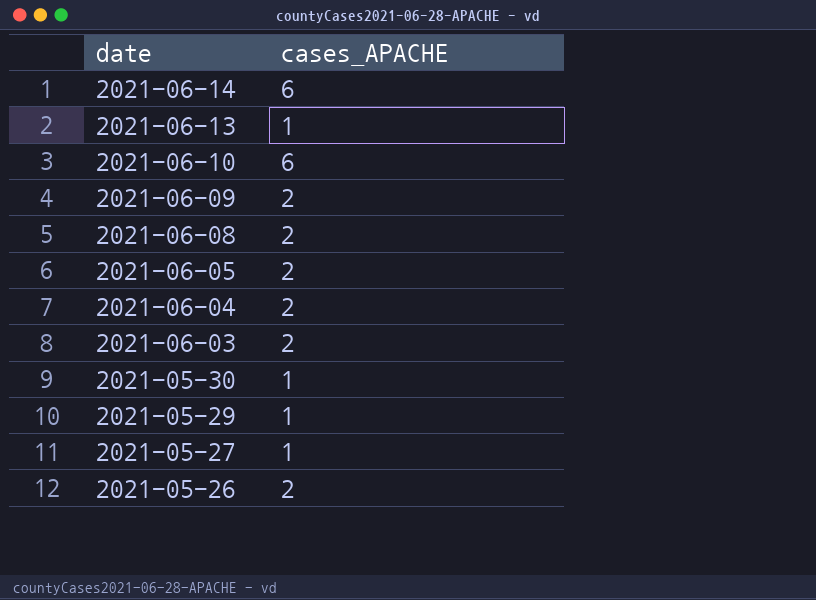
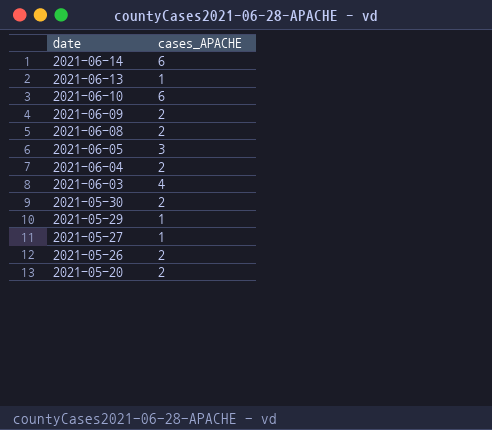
2021-06-05 | cases_APACHE: 2 -> 3
2021-06-03 | cases_APACHE: 2 -> 4
2021-05-30 | cases_APACHE: 1 -> 2
row 2021-05-20: none -> 2

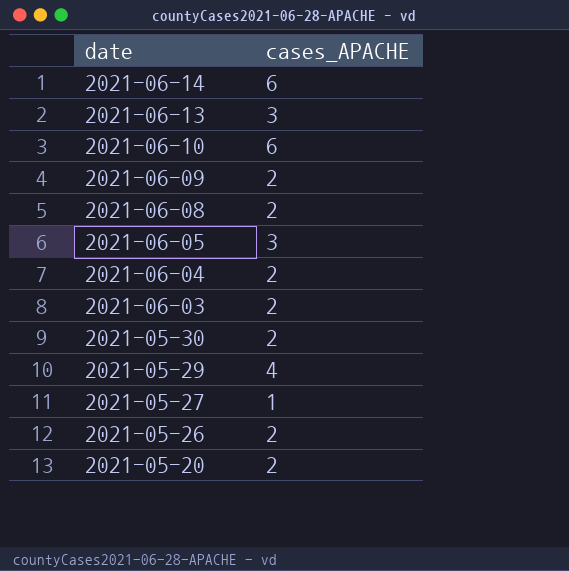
2021-06-13 | cases_APACHE: 1 -> 3
2021-06-03 | cases_APACHE: 4 -> 2
2021-05-29 | cases_APACHE: 1 -> 4

